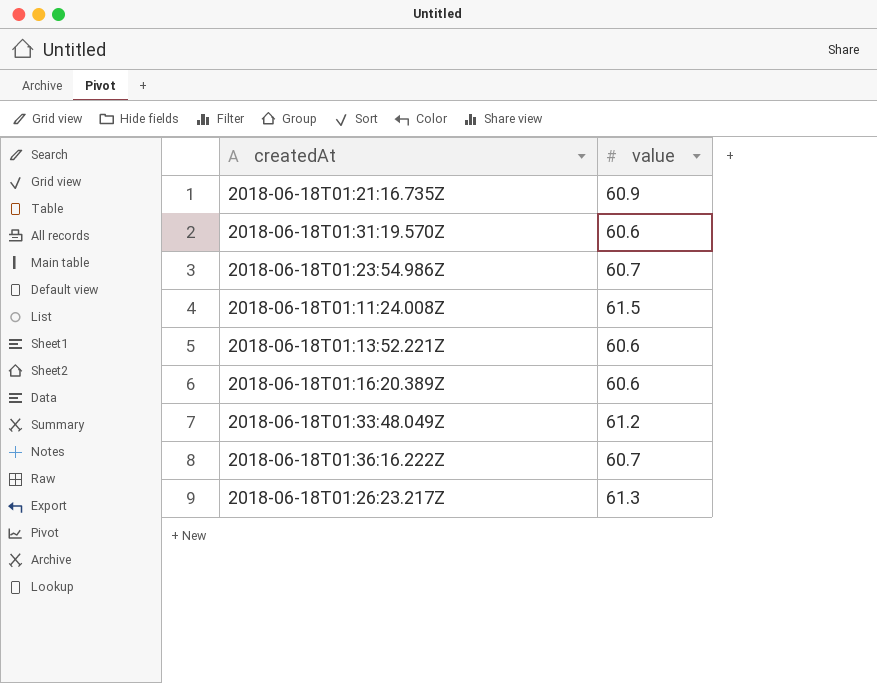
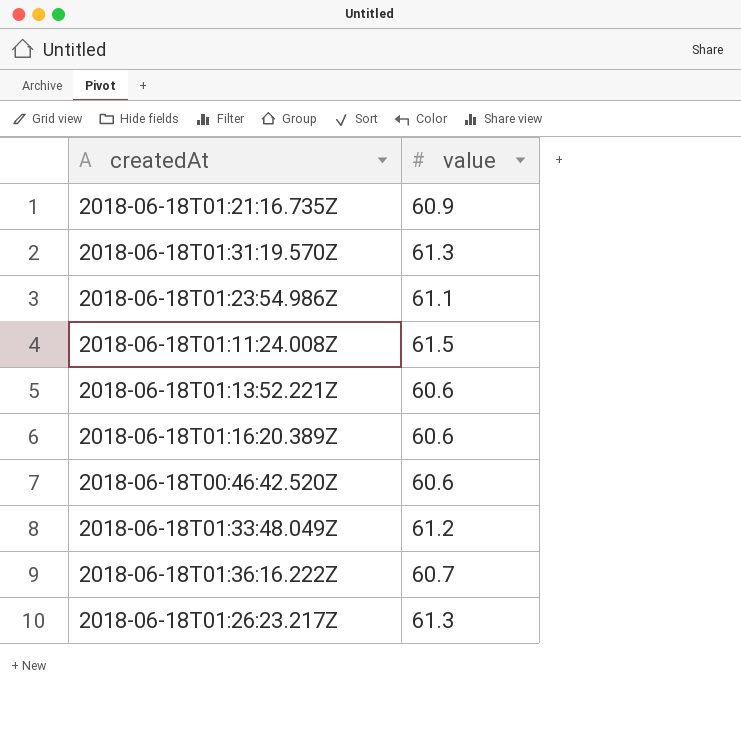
2018-06-18T01:31:19.570Z | value: 60.6 -> 61.3
2018-06-18T01:23:54.986Z | value: 60.7 -> 61.1
row 2018-06-18T00:46:42.520Z: none -> 60.6

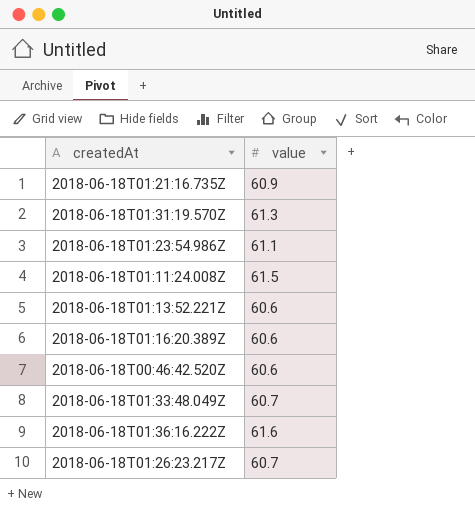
2018-06-18T01:33:48.049Z | value: 61.2 -> 60.7
2018-06-18T01:36:16.222Z | value: 60.7 -> 61.6
2018-06-18T01:26:23.217Z | value: 61.3 -> 60.7

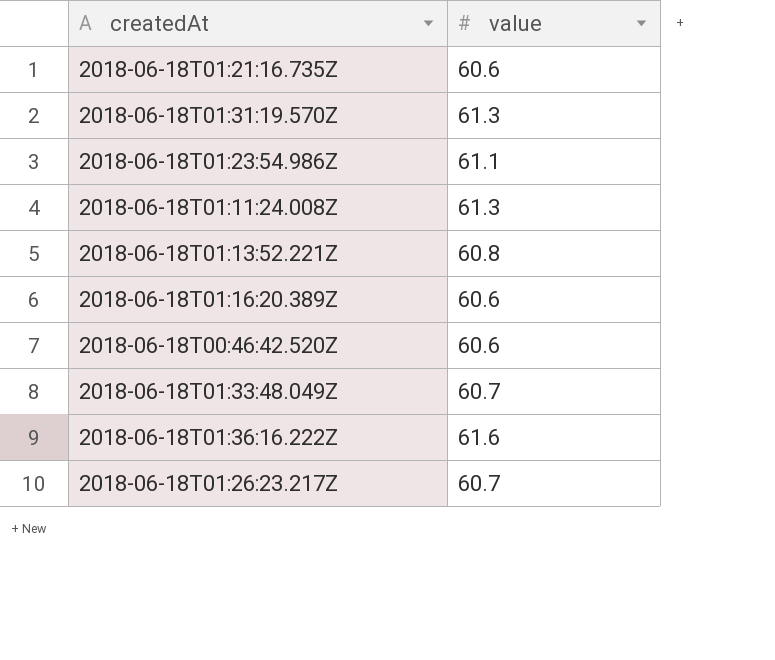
2018-06-18T01:21:16.735Z | value: 60.9 -> 60.6
2018-06-18T01:11:24.008Z | value: 61.5 -> 61.3
2018-06-18T01:13:52.221Z | value: 60.6 -> 60.8

